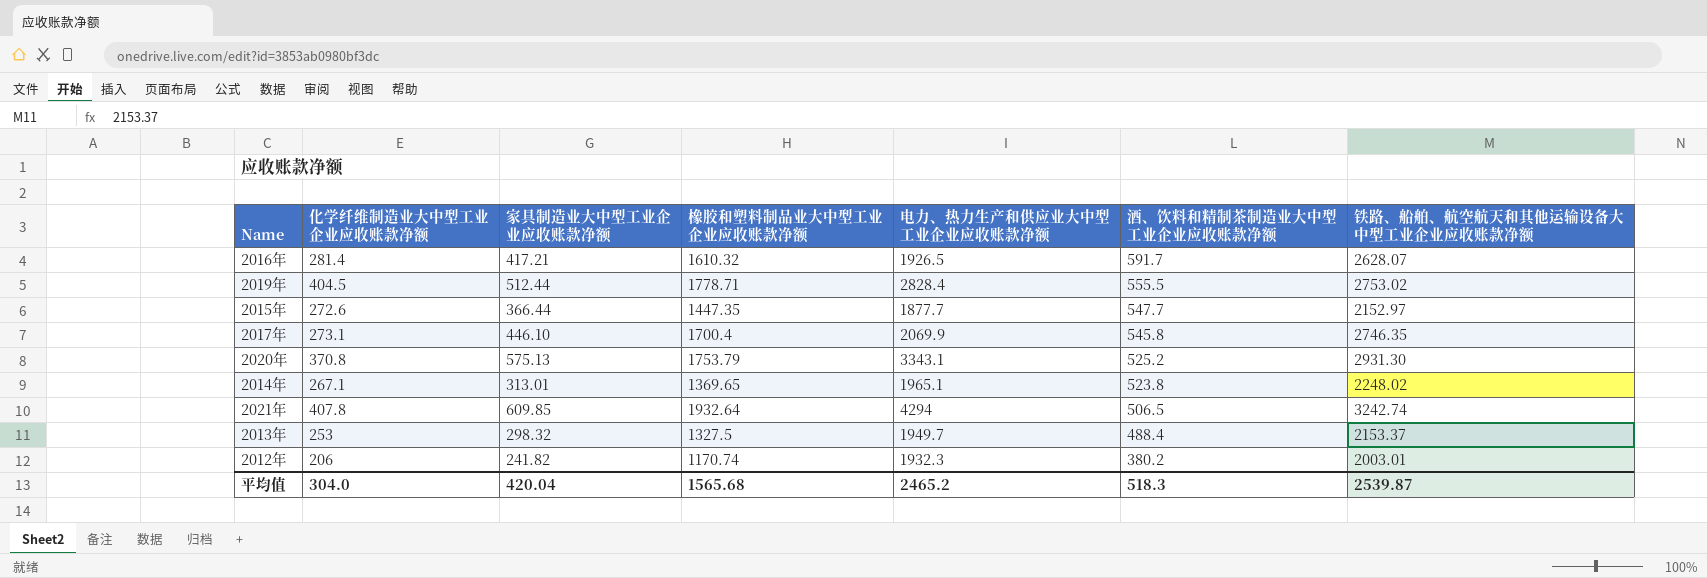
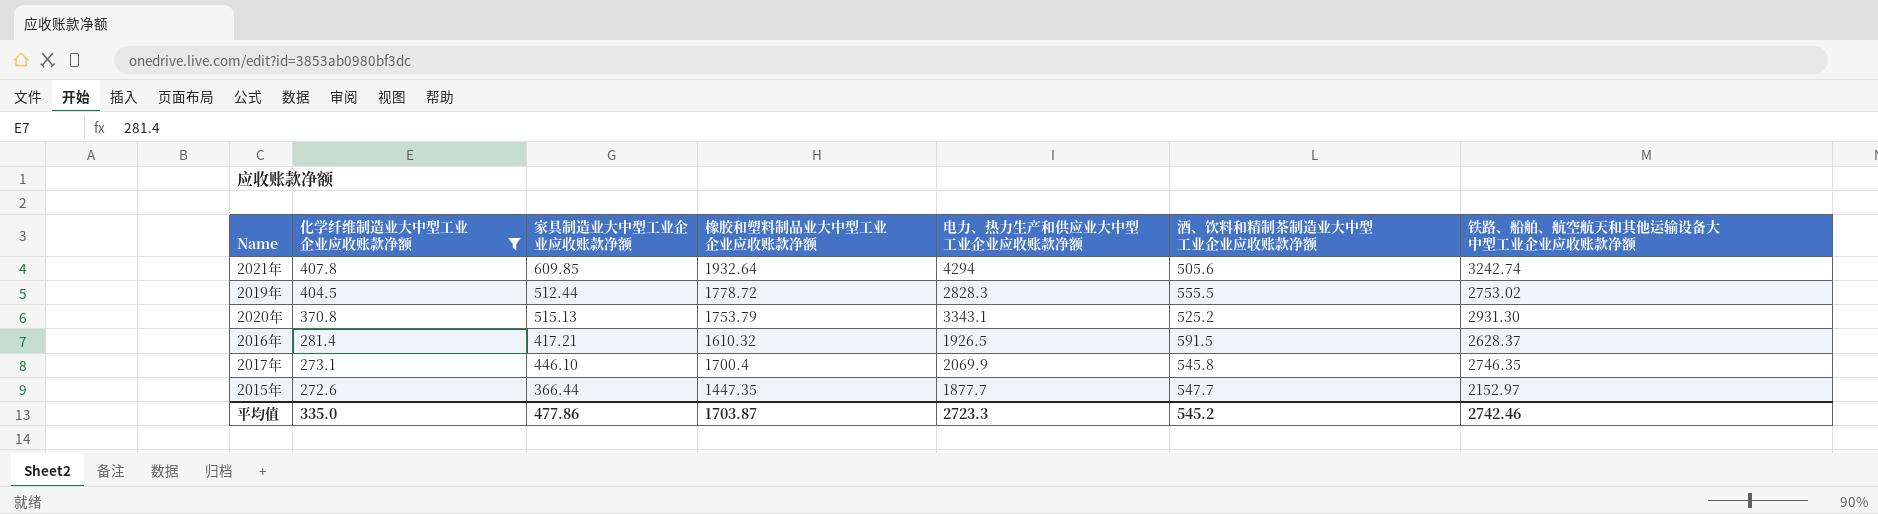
filter: none -> 化学纤维制造业大中型工业企业应收账款净额 >= 272.6
row order: 酒、饮料和精制茶制造业大中型工业企业应收账款净额 descending -> 化学纤维制造业大中型工业企业应收账款净额 descending
2021年 | 酒、饮料和精制茶制造业大中型工业企业应收账款净额: 506.5 -> 505.6
2019年 | 橡胶和塑料制品业大中型工业企业应收账款净额: 1778.71 -> 1778.72
2019年 | 电力、热力生产和供应业大中型工业企业应收账款净额: 2828.4 -> 2828.3
2020年 | 家具制造业大中型工业企业应收账款净额: 575.13 -> 515.13
2016年 | 酒、饮料和精制茶制造业大中型工业企业应收账款净额: 591.7 -> 591.5
2016年 | 铁路、船舶、航空航天和其他运输设备大中型工业企业应收账款净额: 2628.07 -> 2628.37
平均值 | 化学纤维制造业大中型工业企业应收账款净额: 304.0 -> 335.0
平均值 | 家具制造业大中型工业企业应收账款净额: 420.04 -> 477.86
平均值 | 橡胶和塑料制品业大中型工业企业应收账款净额: 1565.68 -> 1703.87
平均值 | 电力、热力生产和供应业大中型工业企业应收账款净额: 2465.2 -> 2723.3
平均值 | 酒、饮料和精制茶制造业大中型工业企业应收账款净额: 518.3 -> 545.2
平均值 | 铁路、船舶、航空航天和其他运输设备大中型工业企业应收账款净额: 2539.87 -> 2742.46

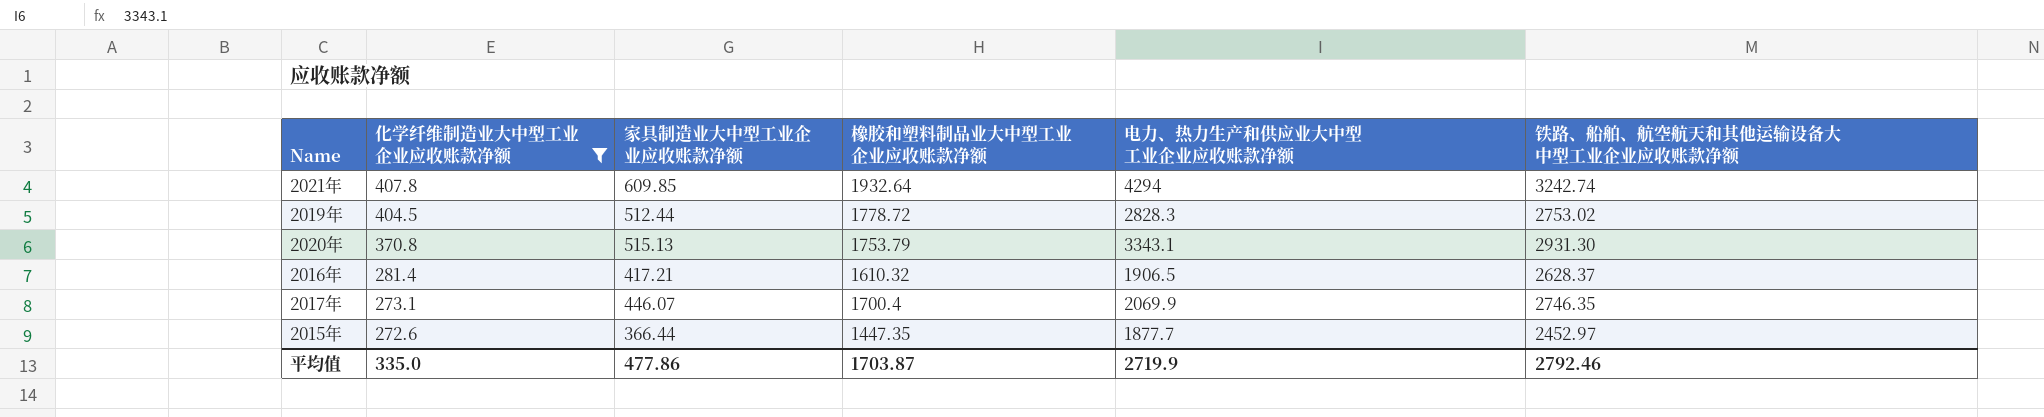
column 酒、饮料和精制茶制造业大中型工业企业应收账款净额 | position: 6 -> none
2016年 | 电力、热力生产和供应业大中型工业企业应收账款净额: 1926.5 -> 1906.5
2017年 | 家具制造业大中型工业企业应收账款净额: 446.10 -> 446.07
2015年 | 铁路、船舶、航空航天和其他运输设备大中型工业企业应收账款净额: 2152.97 -> 2452.97
平均值 | 电力、热力生产和供应业大中型工业企业应收账款净额: 2723.3 -> 2719.9
平均值 | 铁路、船舶、航空航天和其他运输设备大中型工业企业应收账款净额: 2742.46 -> 2792.46

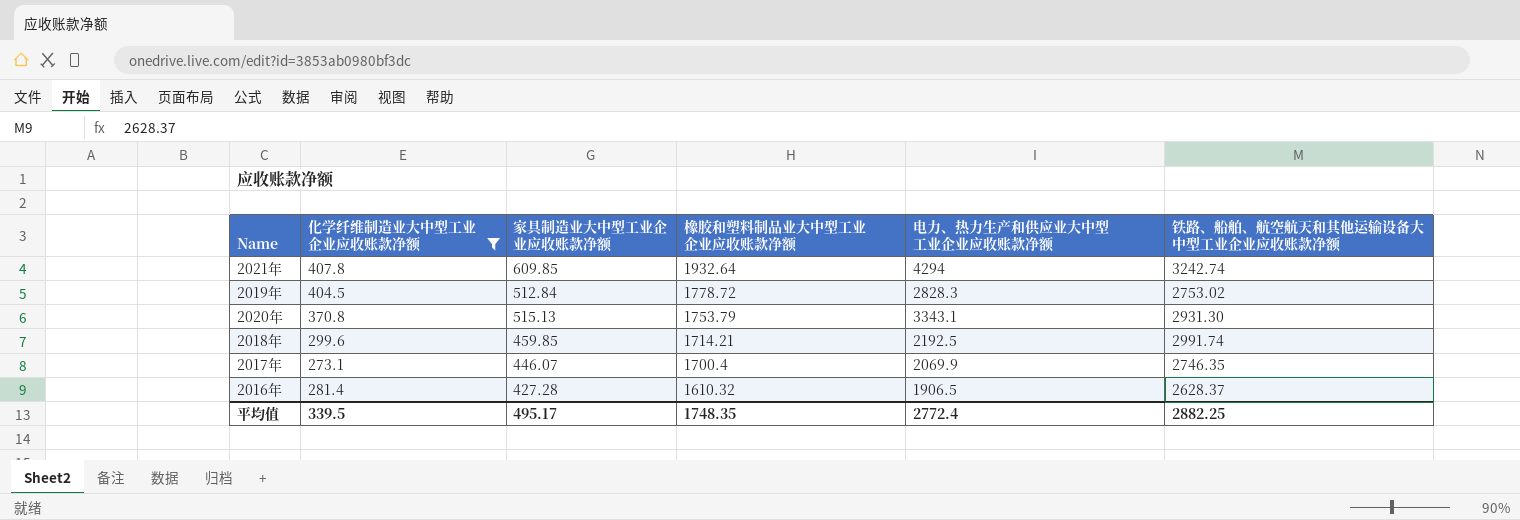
row order: 化学纤维制造业大中型工业企业应收账款净额 descending -> 橡胶和塑料制品业大中型工业企业应收账款净额 descending
row 2015年: 272.6 | 366.44 | 1447.35 | 1877.7 | 2452.97 -> none
2019年 | 家具制造业大中型工业企业应收账款净额: 512.44 -> 512.84
row 2018年: none -> 299.6 | 459.85 | 1714.21 | 2192.5 | 2991.74
2016年 | 家具制造业大中型工业企业应收账款净额: 417.21 -> 427.28
平均值 | 化学纤维制造业大中型工业企业应收账款净额: 335.0 -> 339.5
平均值 | 家具制造业大中型工业企业应收账款净额: 477.86 -> 495.17
平均值 | 橡胶和塑料制品业大中型工业企业应收账款净额: 1703.87 -> 1748.35
平均值 | 电力、热力生产和供应业大中型工业企业应收账款净额: 2719.9 -> 2772.4
平均值 | 铁路、船舶、航空航天和其他运输设备大中型工业企业应收账款净额: 2792.46 -> 2882.25

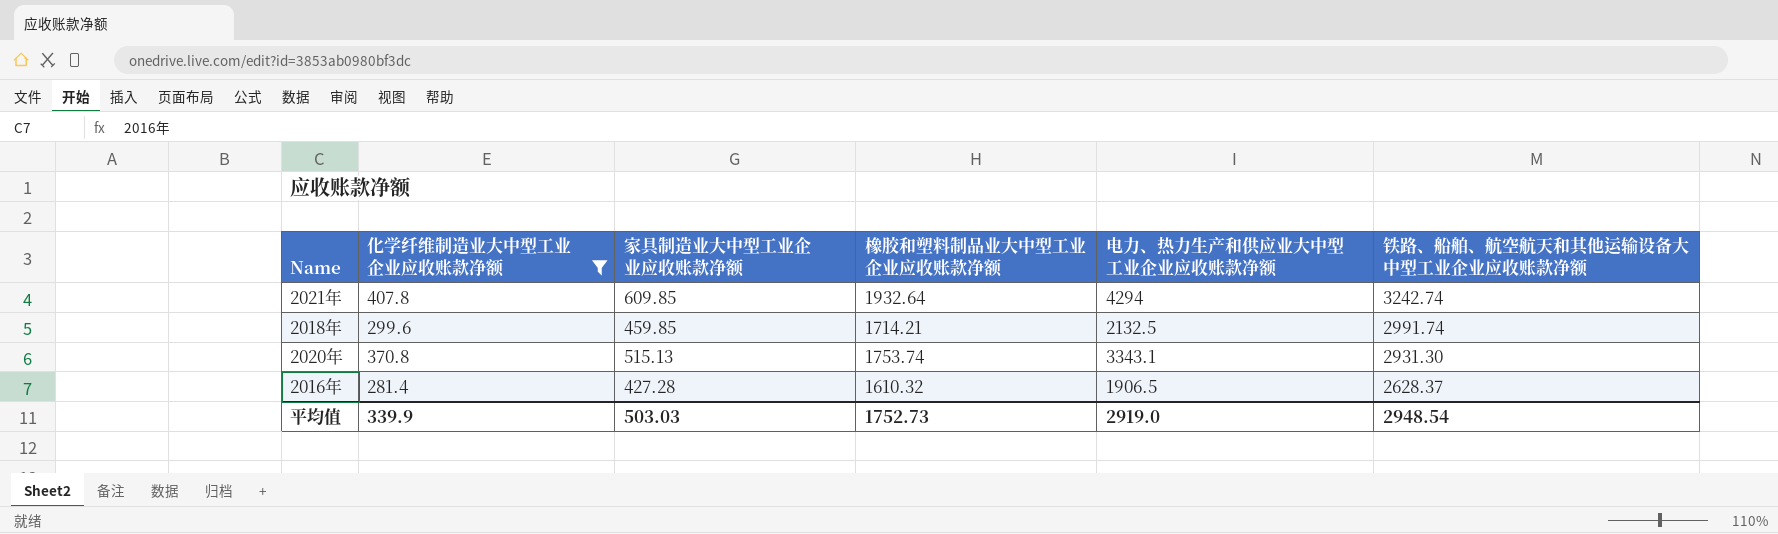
row order: 橡胶和塑料制品业大中型工业企业应收账款净额 descending -> 铁路、船舶、航空航天和其他运输设备大中型工业企业应收账款净额 descending
row 2019年: 404.5 | 512.84 | 1778.72 | 2828.3 | 2753.02 -> none
row 2017年: 273.1 | 446.07 | 1700.4 | 2069.9 | 2746.35 -> none
2018年 | 电力、热力生产和供应业大中型工业企业应收账款净额: 2192.5 -> 2132.5
2020年 | 橡胶和塑料制品业大中型工业企业应收账款净额: 1753.79 -> 1753.74
平均值 | 化学纤维制造业大中型工业企业应收账款净额: 339.5 -> 339.9
平均值 | 家具制造业大中型工业企业应收账款净额: 495.17 -> 503.03
平均值 | 橡胶和塑料制品业大中型工业企业应收账款净额: 1748.35 -> 1752.73
平均值 | 电力、热力生产和供应业大中型工业企业应收账款净额: 2772.4 -> 2919.0
平均值 | 铁路、船舶、航空航天和其他运输设备大中型工业企业应收账款净额: 2882.25 -> 2948.54

